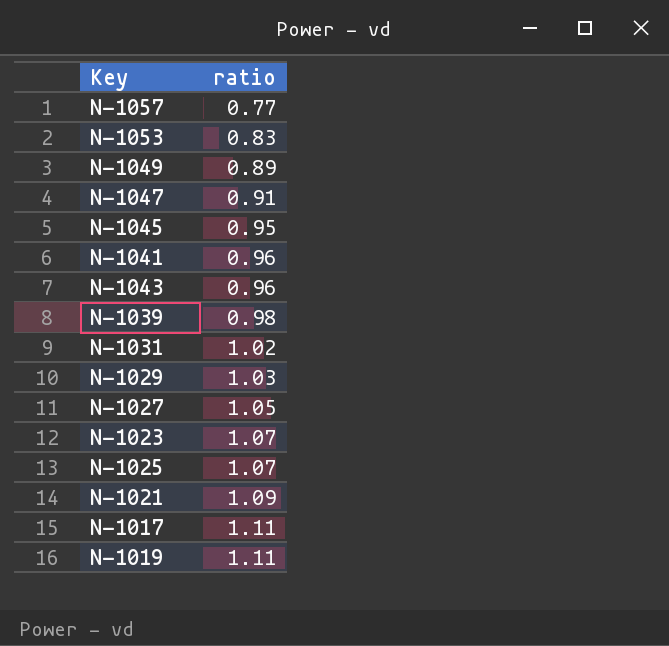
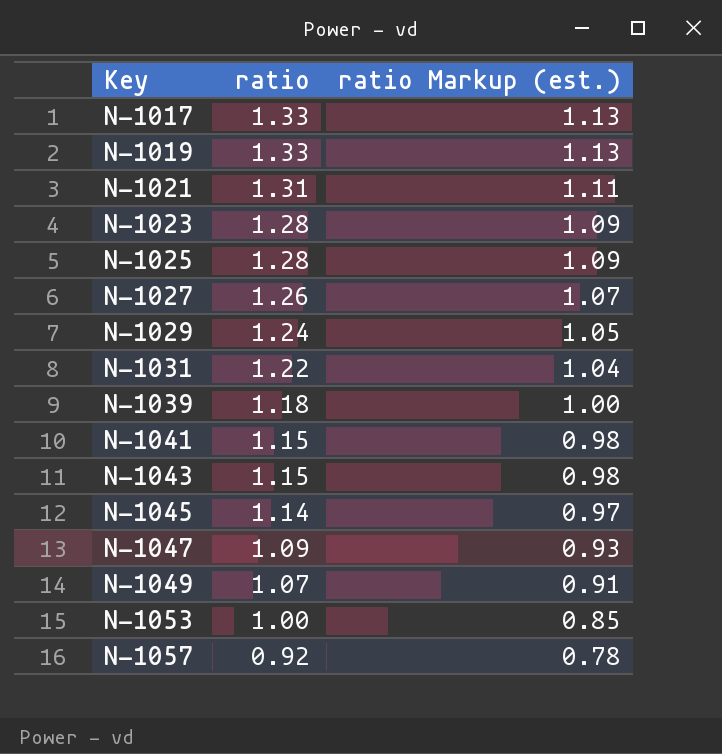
row order: ratio ascending -> Key ascending
column ratio Markup (est.) | formula: none -> [ratio] * 0.85
N-1017 | ratio: 1.11 -> 1.33
N-1019 | ratio: 1.11 -> 1.33
N-1021 | ratio: 1.09 -> 1.31
N-1023 | ratio: 1.07 -> 1.28
N-1025 | ratio: 1.07 -> 1.28
N-1027 | ratio: 1.05 -> 1.26
N-1029 | ratio: 1.03 -> 1.24
N-1031 | ratio: 1.02 -> 1.22
N-1039 | ratio: 0.98 -> 1.18
N-1041 | ratio: 0.96 -> 1.15
N-1043 | ratio: 0.96 -> 1.15
N-1045 | ratio: 0.95 -> 1.14
N-1047 | ratio: 0.91 -> 1.09
N-1049 | ratio: 0.89 -> 1.07
N-1053 | ratio: 0.83 -> 1.00
N-1057 | ratio: 0.77 -> 0.92

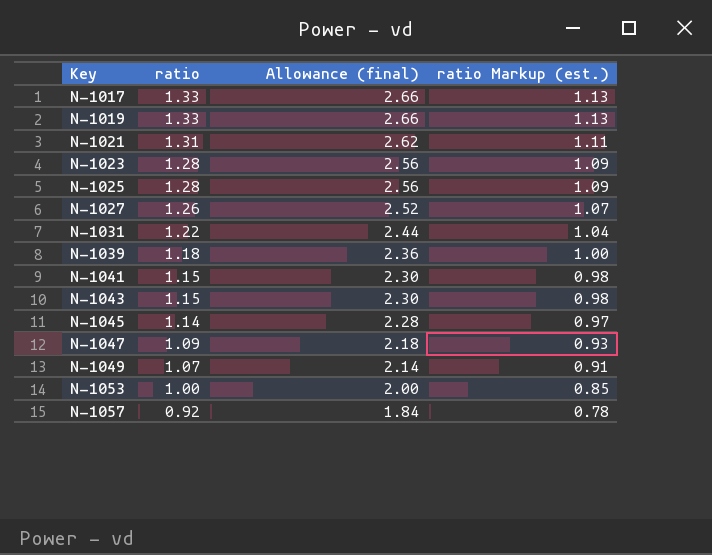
column Allowance (final) | formula: none -> [ratio] * 2
row N-1029: 1.24 | 1.05 -> none

